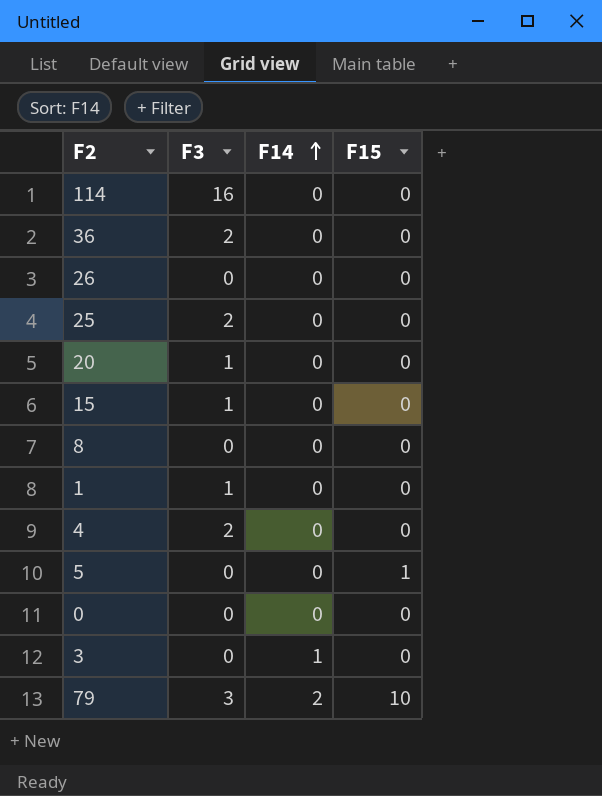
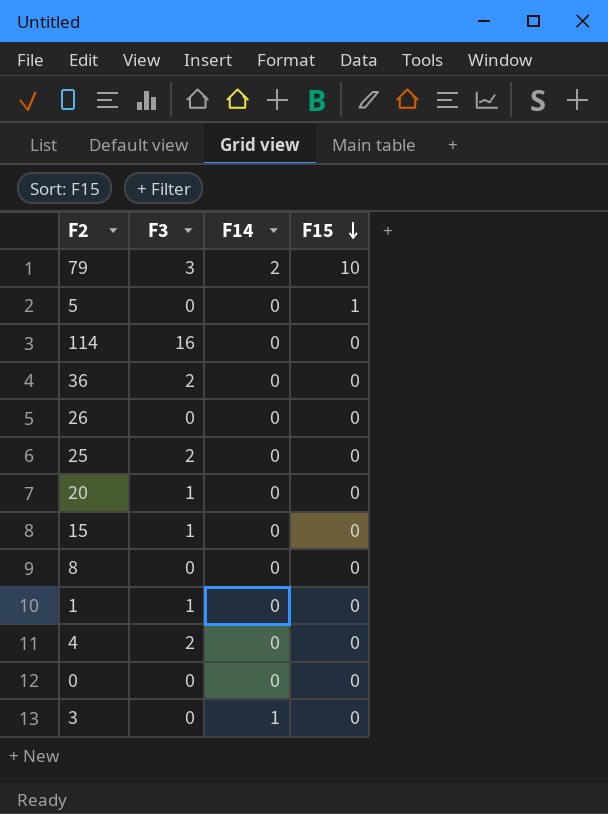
row order: F14 ascending -> F15 descending

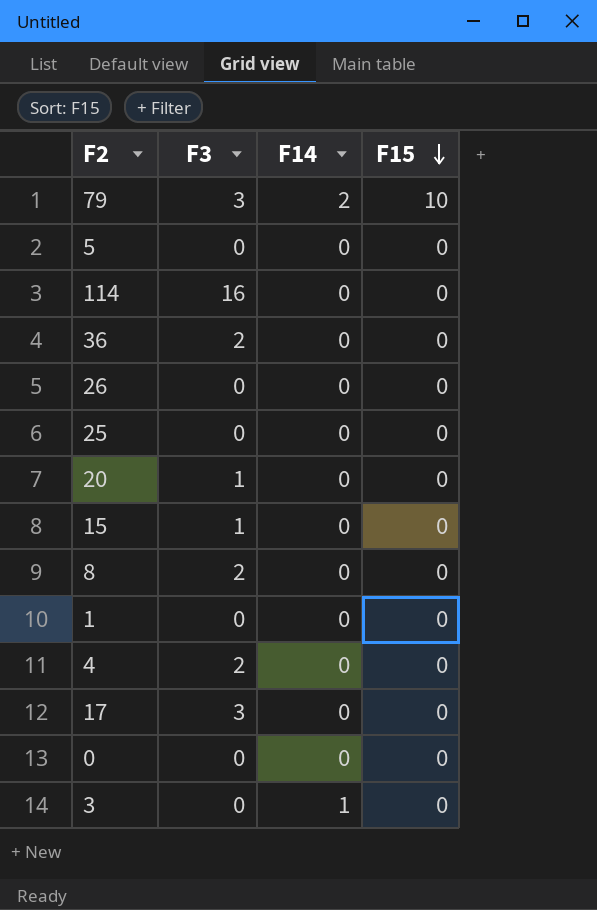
5 | F15: 1 -> 0
25 | F3: 2 -> 0
8 | F3: 0 -> 2
1 | F3: 1 -> 0
row 17: none -> 3 | 0 | 0

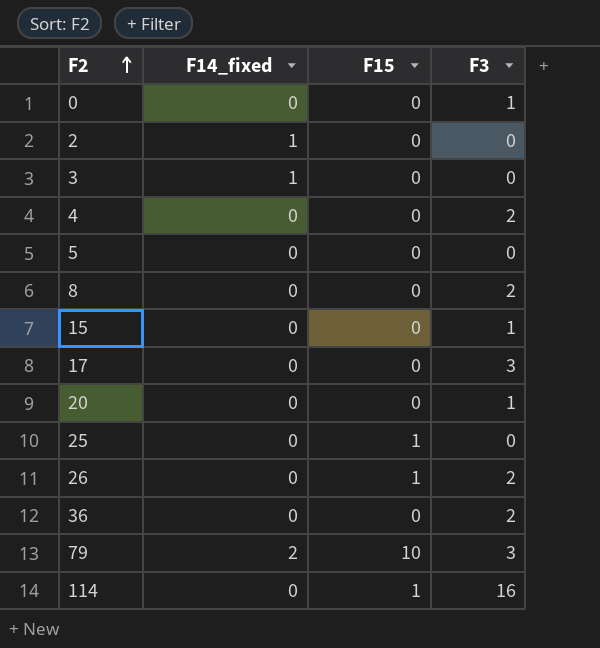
row order: F15 descending -> F2 ascending
column name: F14 -> F14_fixed
column F3 | position: 2 -> 4
row 1: 0 | 0 | 0 -> none
0 | F3: 0 -> 1
row 2: none -> 1 | 0 | 0
25 | F15: 0 -> 1
26 | F15: 0 -> 1
26 | F3: 0 -> 2
114 | F15: 0 -> 1

